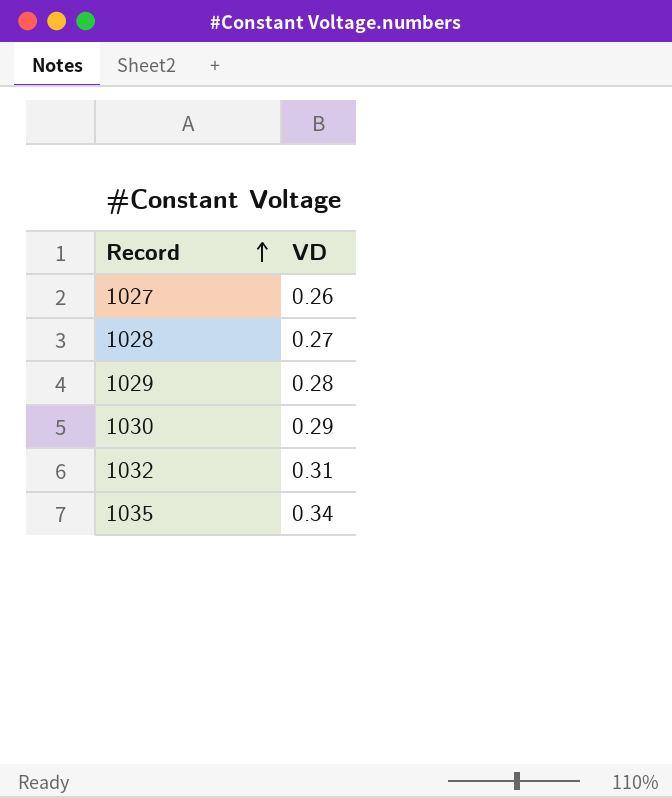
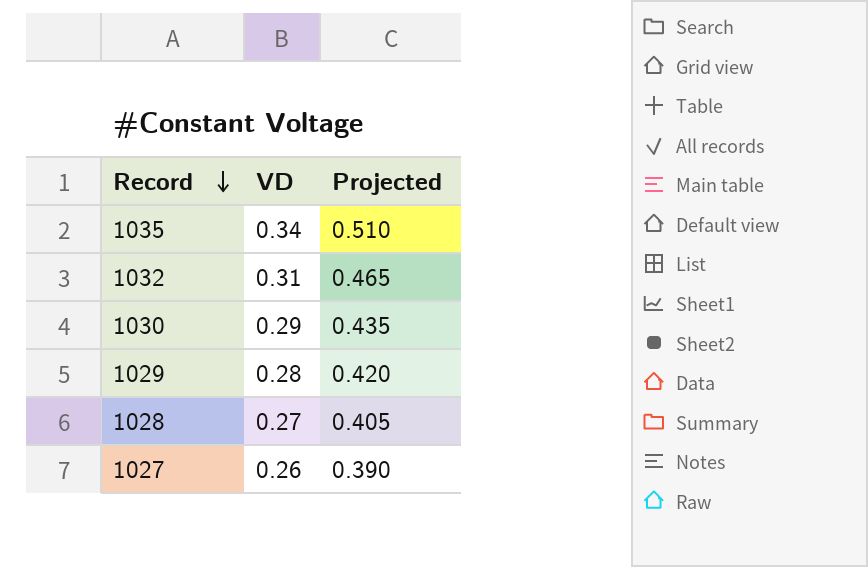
row order: Record ascending -> Record descending
column Projected | formula: none -> [VD] * 1.5

